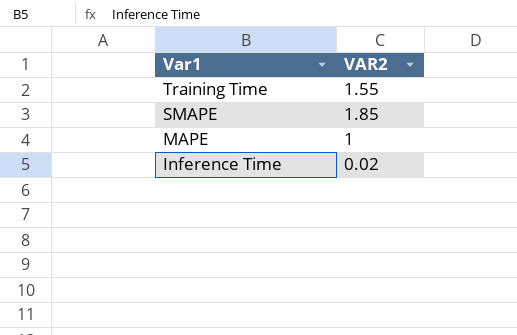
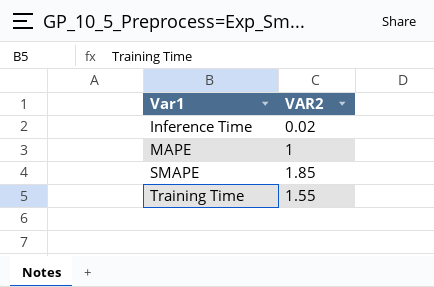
row order: Var1 descending -> Var1 ascending

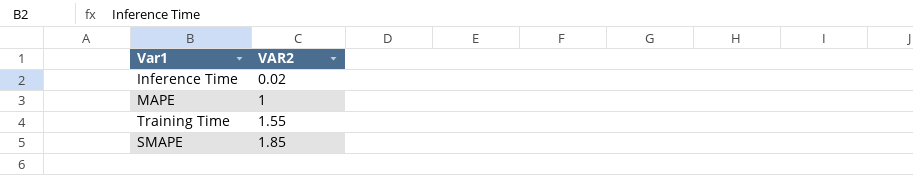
row order: Var1 ascending -> VAR2 ascending

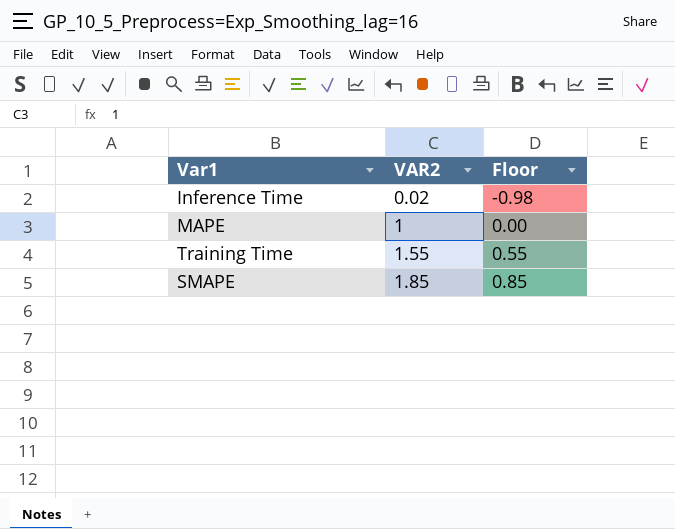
column Floor | formula: none -> [VAR2] - 1

